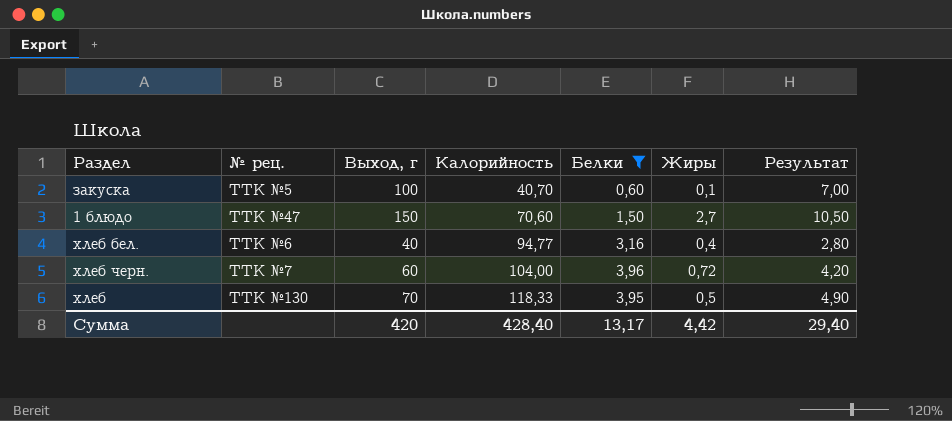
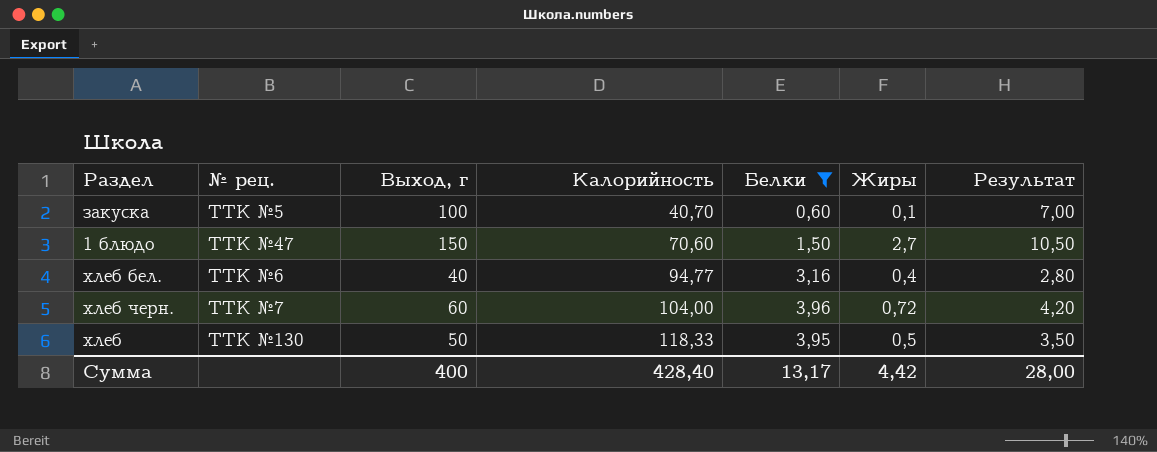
хлеб | Выход, г: 70 -> 50
хлеб | Результат: 4,90 -> 3,50
Сумма | Выход, г: 420 -> 400
Сумма | Результат: 29,40 -> 28,00

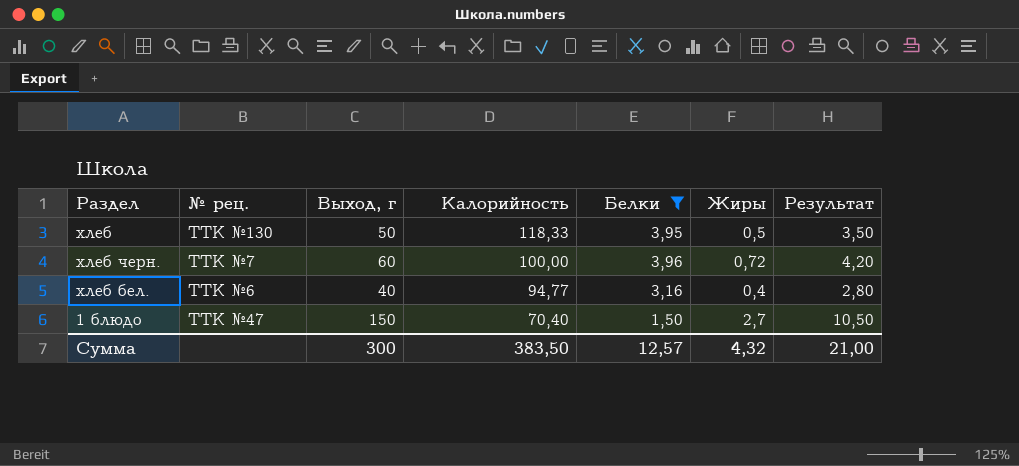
row order: Калорийность ascending -> Калорийность descending
row закуска: ТТК №5 | 100 | 40,70 | 0,60 | 0,1 | 7,00 -> none
хлеб черн. | Калорийность: 104,00 -> 100,00
1 блюдо | Калорийность: 70,60 -> 70,40
Сумма | Выход, г: 400 -> 300
Сумма | Калорийность: 428,40 -> 383,50
Сумма | Белки: 13,17 -> 12,57
Сумма | Жиры: 4,42 -> 4,32
Сумма | Результат: 28,00 -> 21,00

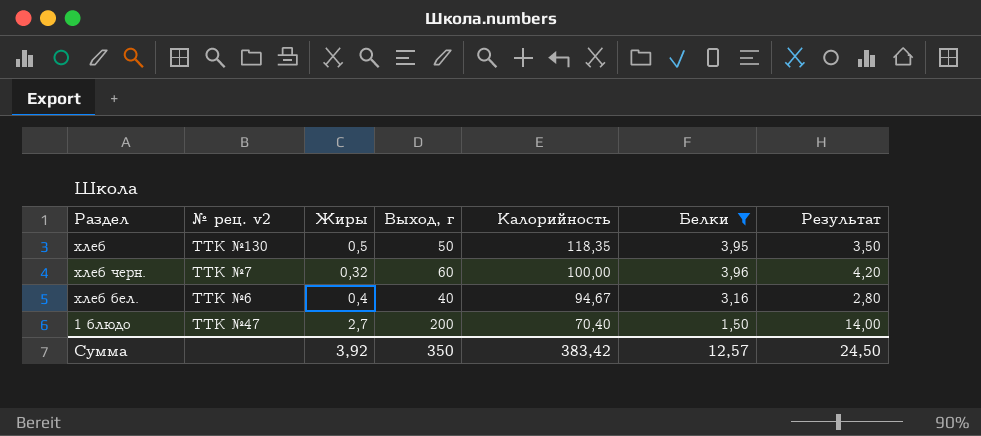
column name: № рец. -> № рец. v2
column Жиры | position: 6 -> 3
хлеб | Калорийность: 118,33 -> 118,35
хлеб черн. | Жиры: 0,72 -> 0,32
хлеб бел. | Калорийность: 94,77 -> 94,67
1 блюдо | Выход, г: 150 -> 200
1 блюдо | Результат: 10,50 -> 14,00
Сумма | Жиры: 4,32 -> 3,92
Сумма | Выход, г: 300 -> 350
Сумма | Калорийность: 383,50 -> 383,42
Сумма | Результат: 21,00 -> 24,50

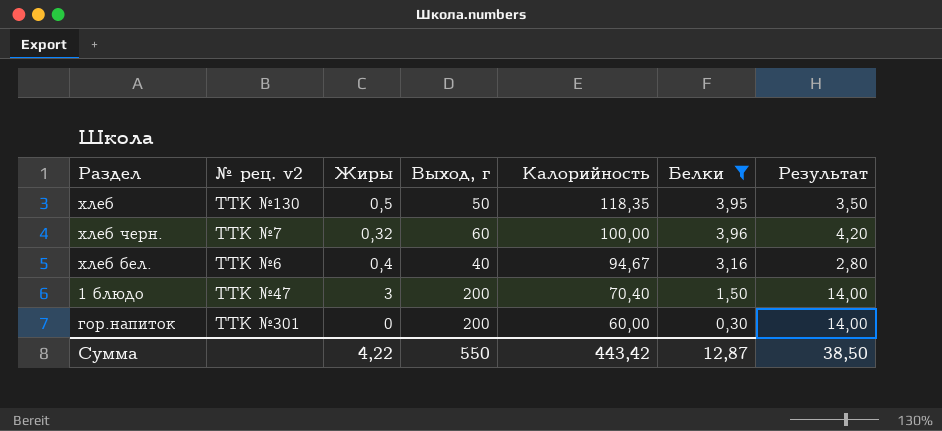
1 блюдо | Жиры: 2,7 -> 3
row гор.напиток: none -> ТТК №301 | 0 | 200 | 60,00 | 0,30 | 14,00
Сумма | Жиры: 3,92 -> 4,22
Сумма | Выход, г: 350 -> 550
Сумма | Калорийность: 383,42 -> 443,42
Сумма | Белки: 12,57 -> 12,87
Сумма | Результат: 24,50 -> 38,50

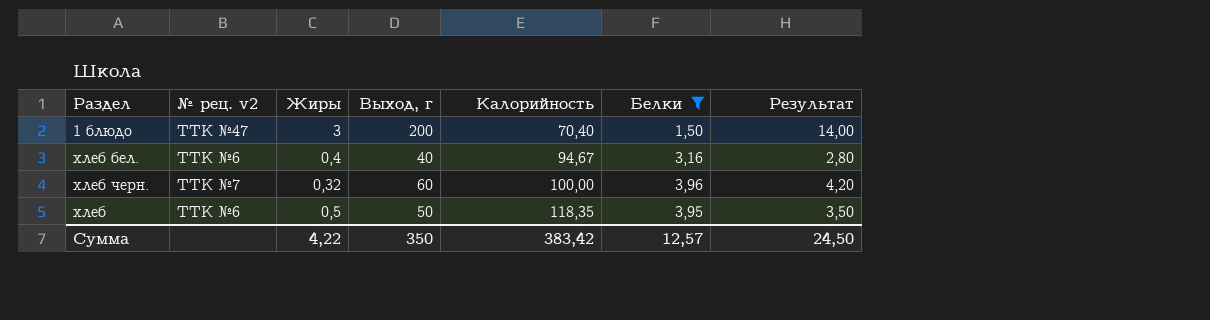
row order: Калорийность descending -> Калорийность ascending
row гор.напиток: ТТК №301 | 0 | 200 | 60,00 | 0,30 | 14,00 -> none
хлеб | № рец. v2: ТТК №130 -> ТТК №6
Сумма | Выход, г: 550 -> 350
Сумма | Калорийность: 443,42 -> 383,42
Сумма | Белки: 12,87 -> 12,57
Сумма | Результат: 38,50 -> 24,50

